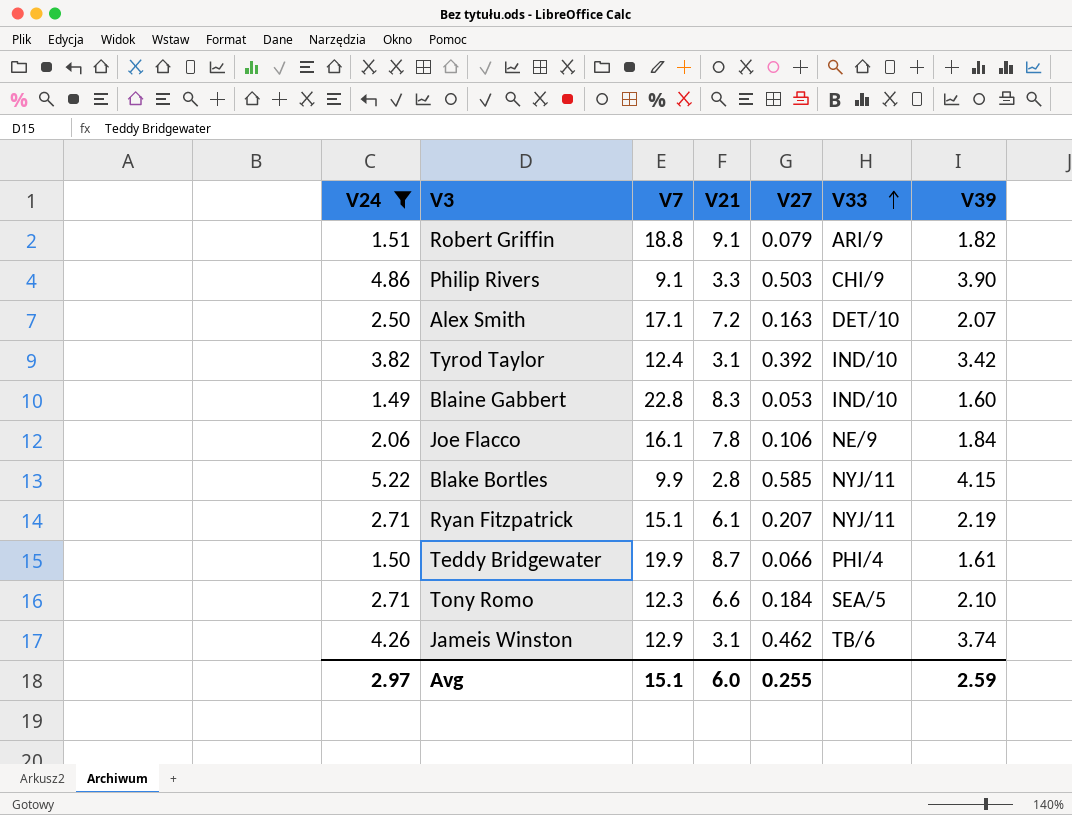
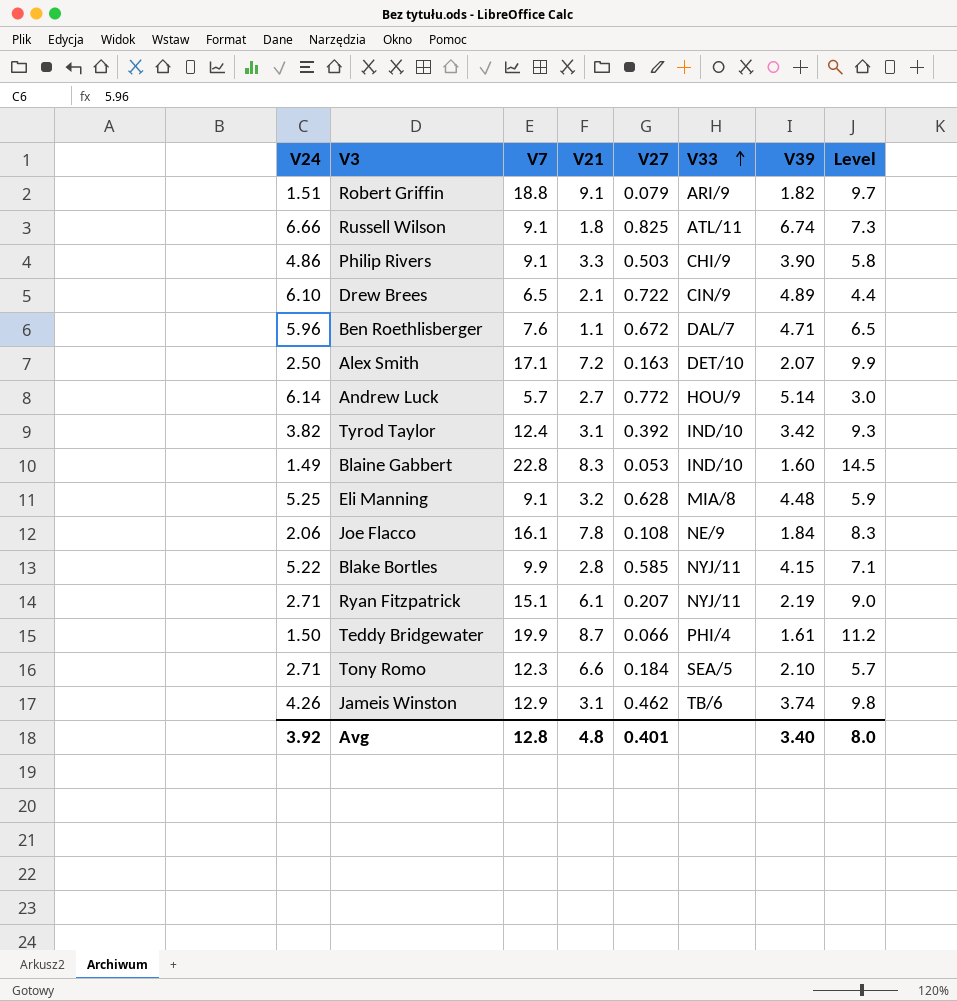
filter: V24 <= 5.22 -> none
column Level | formula: none -> [V7] - [V21]
Joe Flacco | V27: 0.106 -> 0.108
Avg | V24: 2.97 -> 3.92
Avg | V7: 15.1 -> 12.8
Avg | V21: 6.0 -> 4.8
Avg | V27: 0.255 -> 0.401
Avg | V39: 2.59 -> 3.40

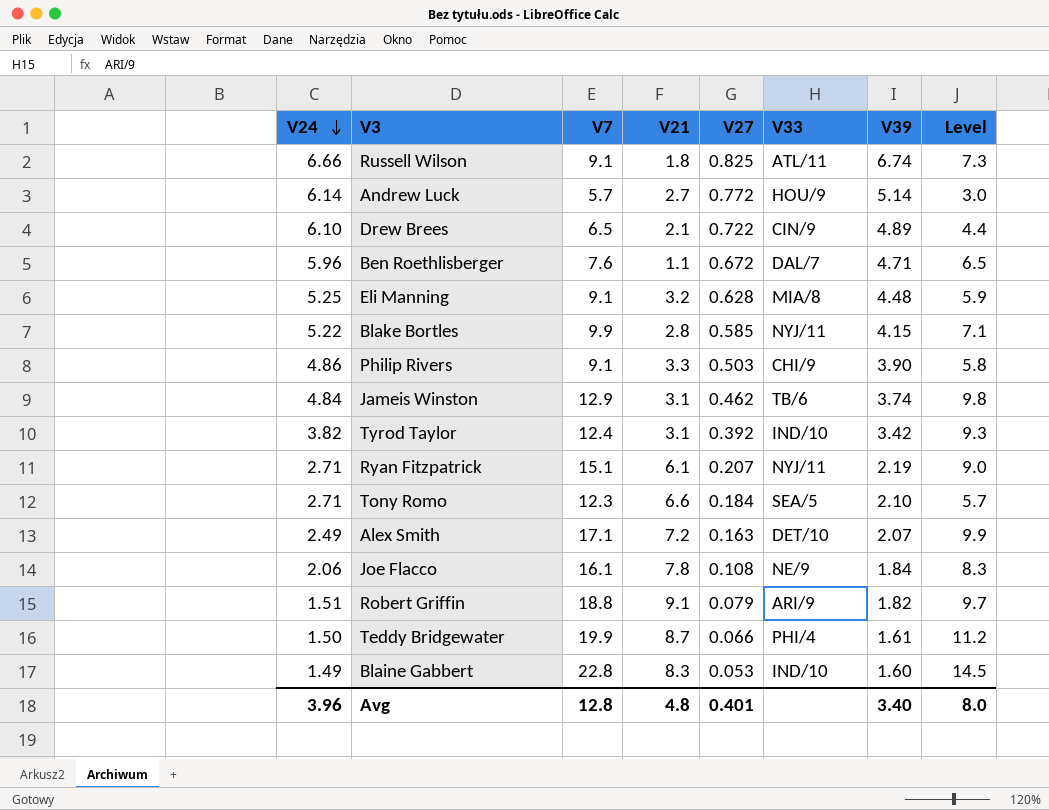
row order: V33 ascending -> V24 descending
Jameis Winston | V24: 4.26 -> 4.84
Alex Smith | V24: 2.50 -> 2.49
Avg | V24: 3.92 -> 3.96

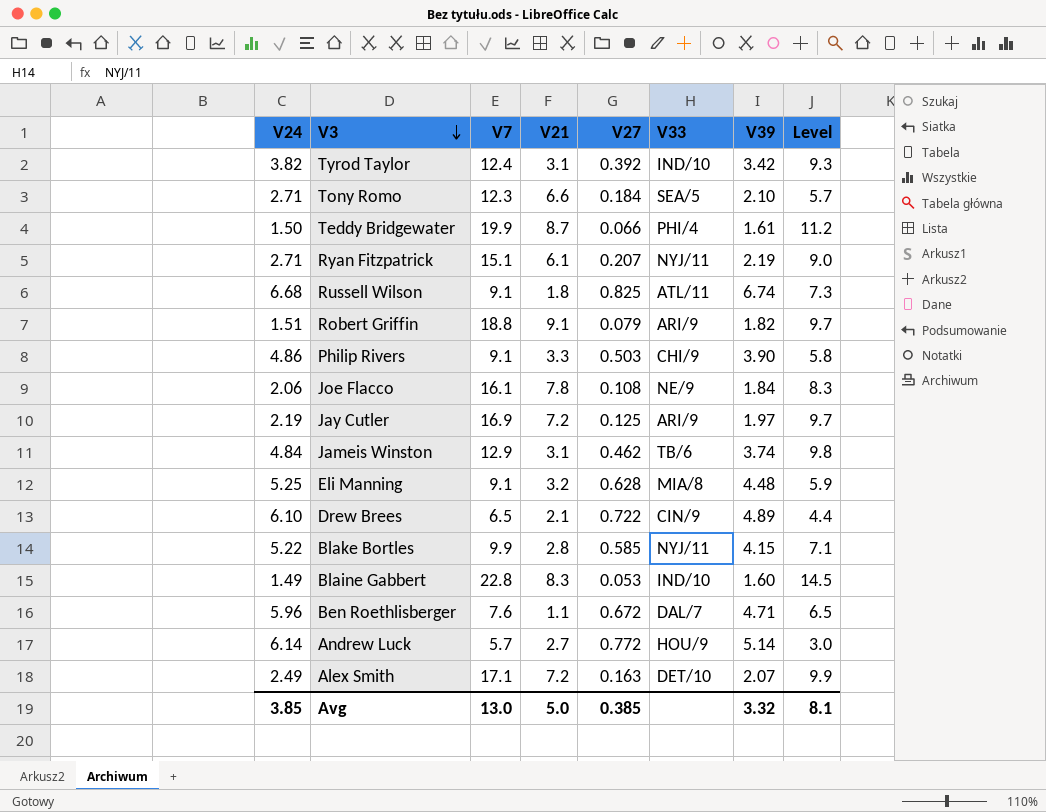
row order: V24 descending -> V3 descending
Russell Wilson | V24: 6.66 -> 6.68
row Jay Cutler: none -> 2.19 | 16.9 | 7.2 | 0.125 | ARI/9 | 1.97 | 9.7
Avg | V24: 3.96 -> 3.85
Avg | V7: 12.8 -> 13.0
Avg | V21: 4.8 -> 5.0
Avg | V27: 0.401 -> 0.385
Avg | V39: 3.40 -> 3.32
Avg | Level: 8.0 -> 8.1

